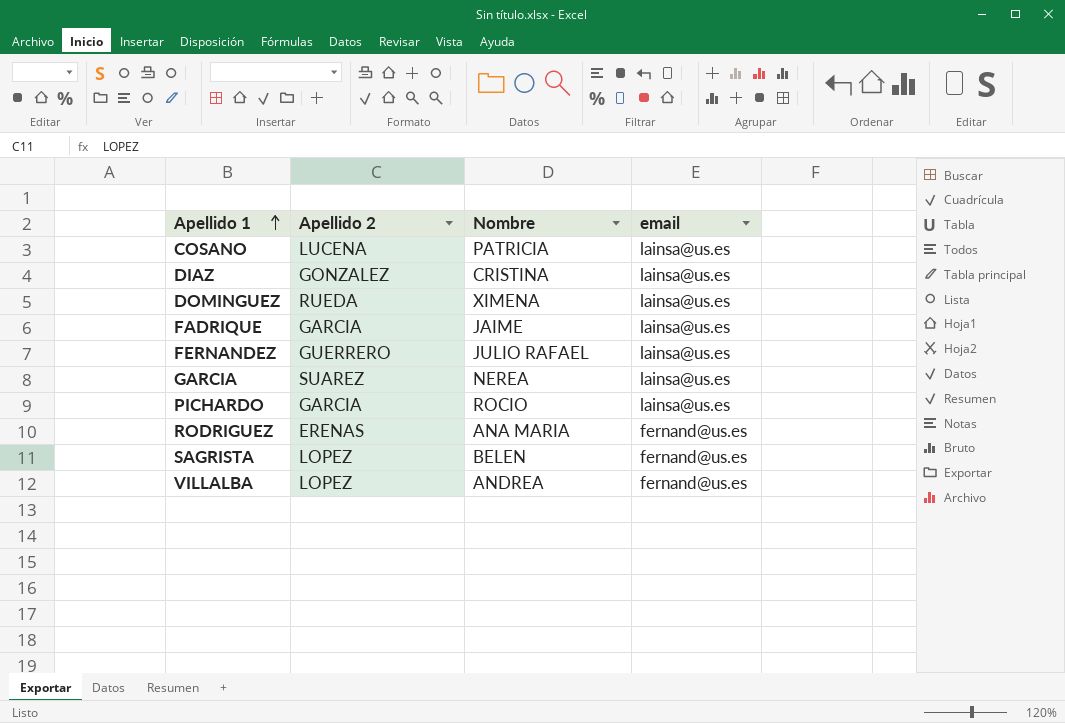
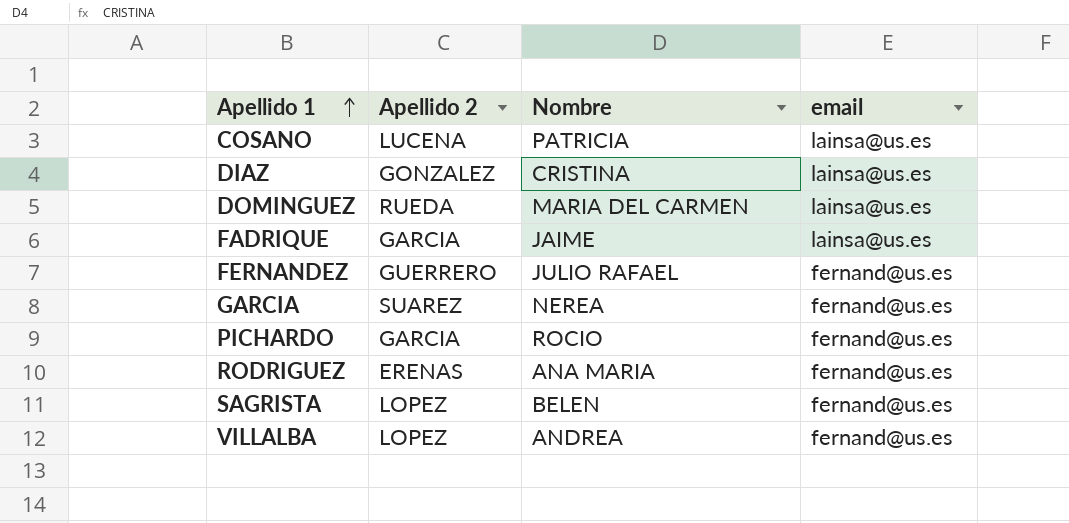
DOMINGUEZ | Nombre: XIMENA -> MARIA DEL CARMEN
FERNANDEZ | email: lainsa@us.es -> fernand@us.es
GARCIA | email: lainsa@us.es -> fernand@us.es
PICHARDO | email: lainsa@us.es -> fernand@us.es

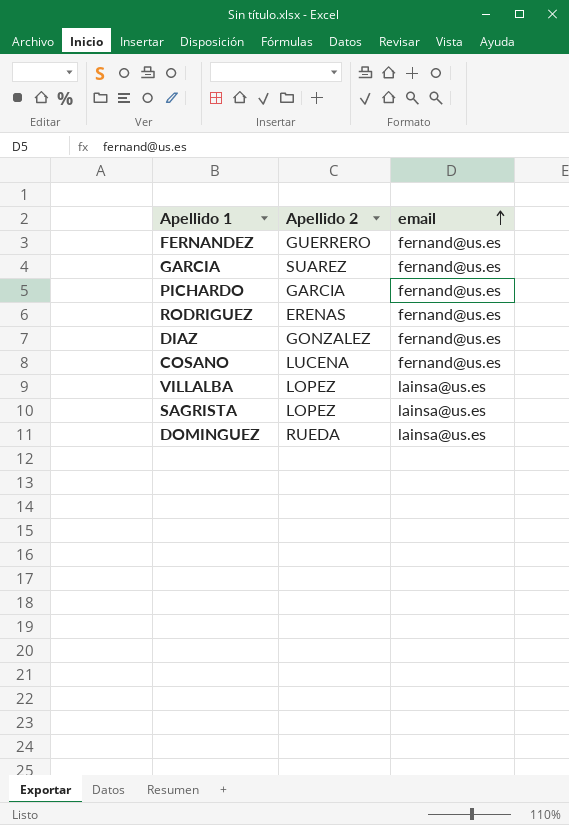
row order: Apellido 1 ascending -> email ascending
column Nombre | position: 3 -> none
row FADRIQUE: GARCIA | JAIME | lainsa@us.es -> none
DIAZ | email: lainsa@us.es -> fernand@us.es
COSANO | email: lainsa@us.es -> fernand@us.es
VILLALBA | email: fernand@us.es -> lainsa@us.es
SAGRISTA | email: fernand@us.es -> lainsa@us.es

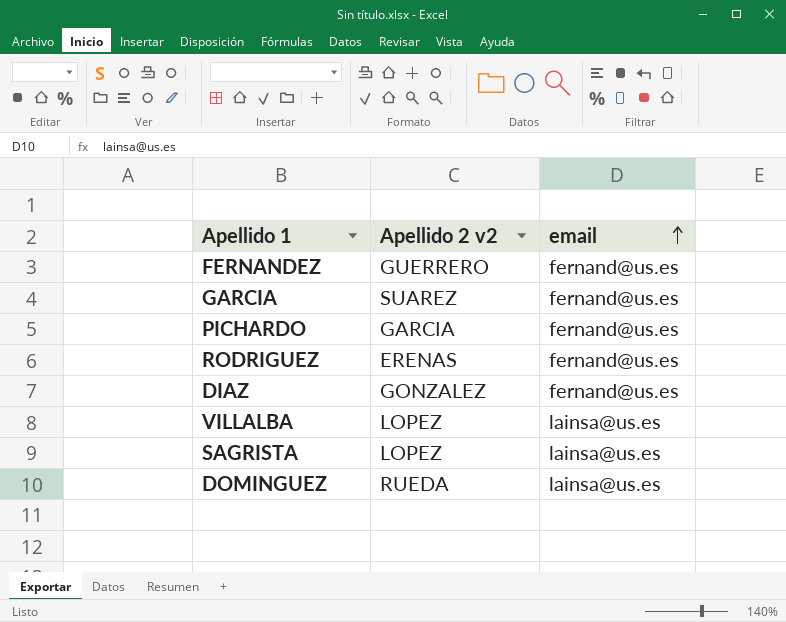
column name: Apellido 2 -> Apellido 2 v2
row COSANO: LUCENA | fernand@us.es -> none

